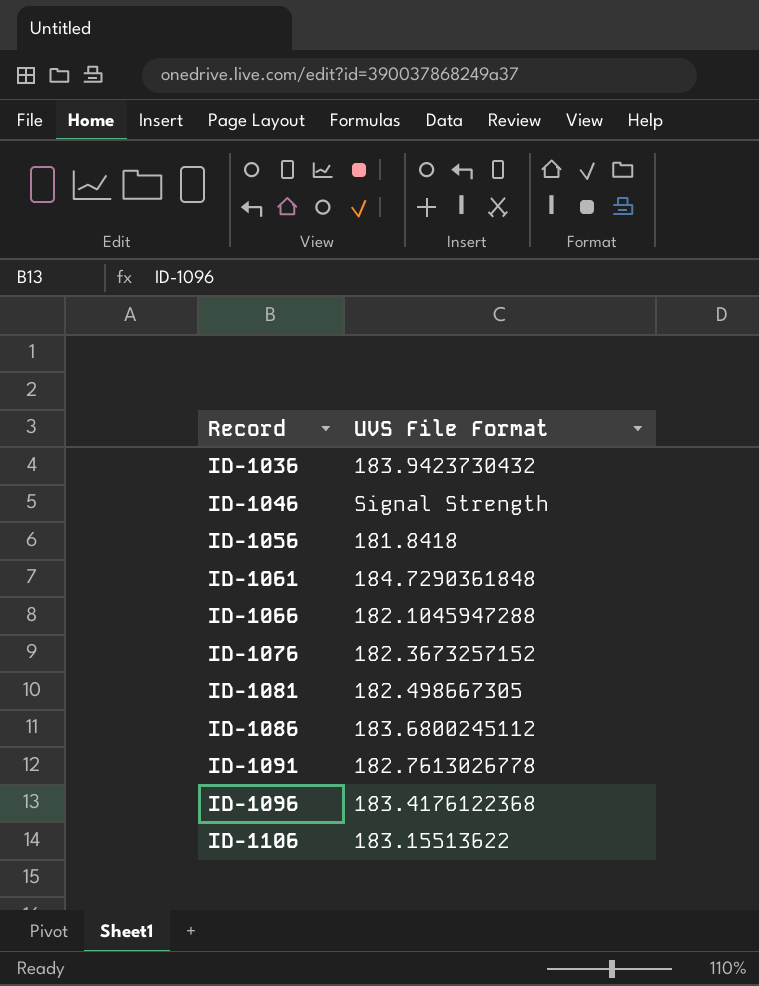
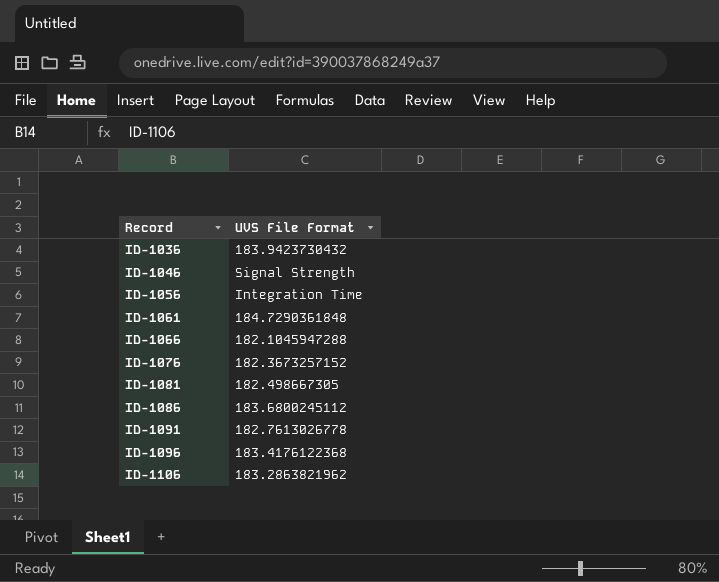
ID-1056 | UVS File Format: 181.8418 -> Integration Time
ID-1106 | UVS File Format: 183.15513622 -> 183.2863821962

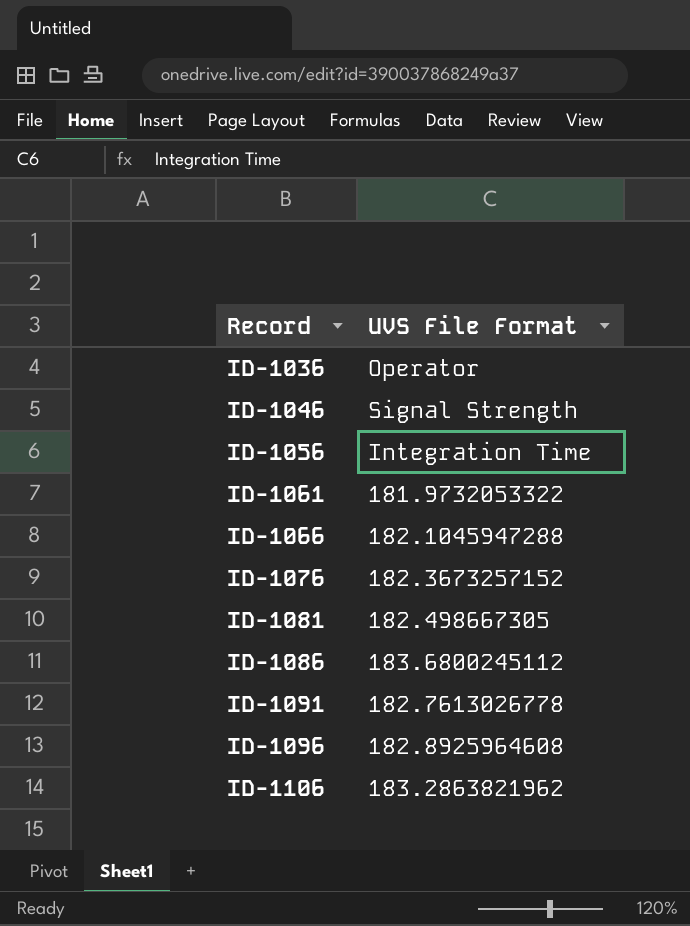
ID-1036 | UVS File Format: 183.9423730432 -> Operator
ID-1061 | UVS File Format: 184.7290361848 -> 181.9732053322
ID-1096 | UVS File Format: 183.4176122368 -> 182.8925964608

